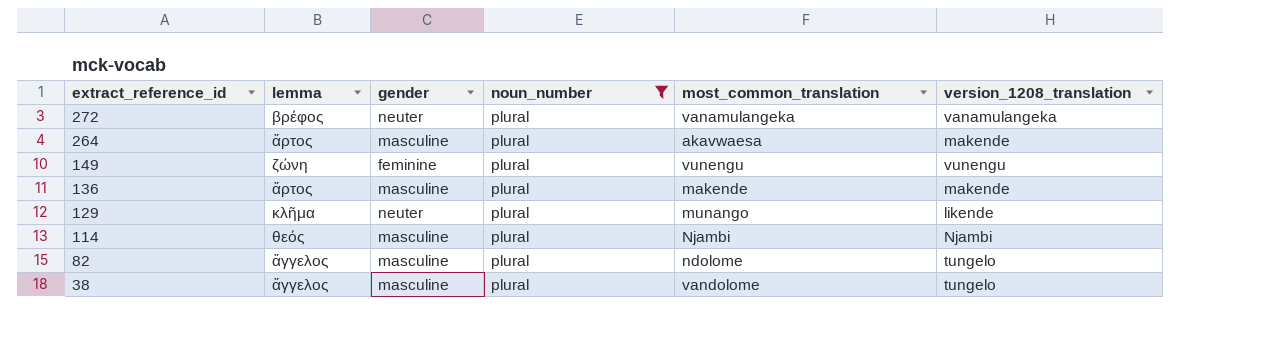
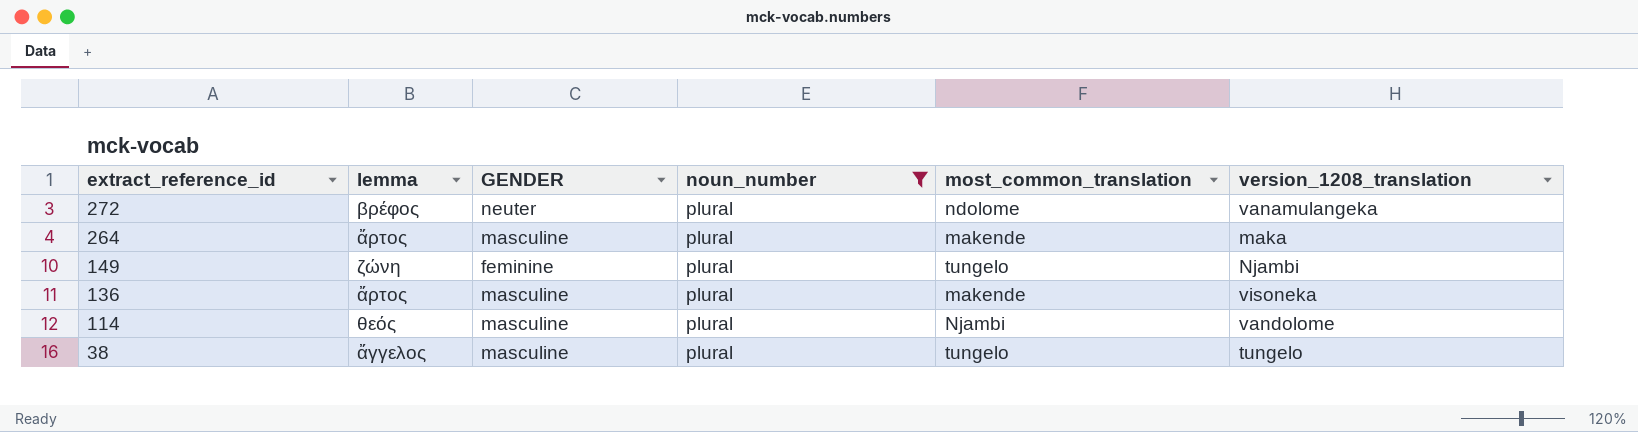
column name: gender -> GENDER
row 129: κλῆμα | neuter | plural | munango | likende -> none
row 82: ἄγγελος | masculine | plural | ndolome | tungelo -> none
272 | most_common_translation: vanamulangeka -> ndolome
264 | most_common_translation: akavwaesa -> makende
264 | version_1208_translation: makende -> maka
149 | most_common_translation: vunengu -> tungelo
149 | version_1208_translation: vunengu -> Njambi
136 | version_1208_translation: makende -> visoneka
114 | version_1208_translation: Njambi -> vandolome
38 | most_common_translation: vandolome -> tungelo

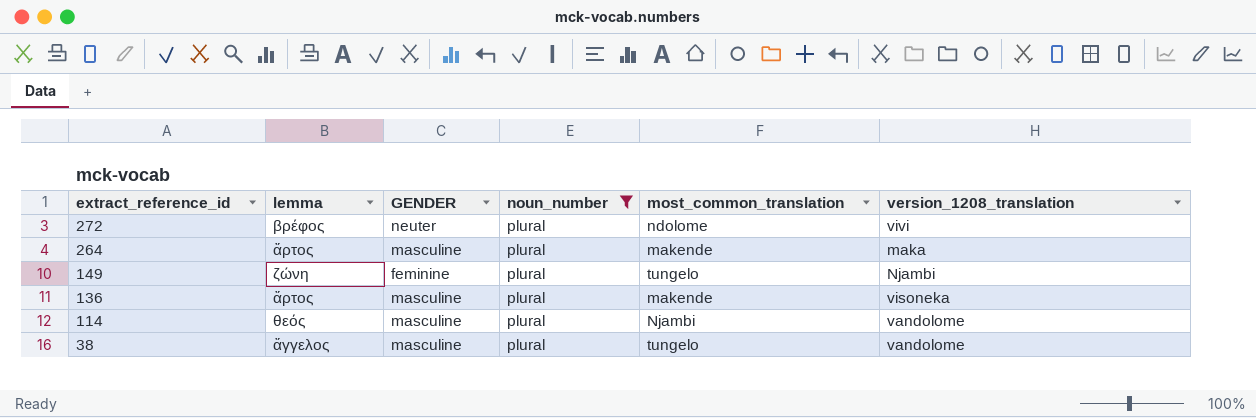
272 | version_1208_translation: vanamulangeka -> vivi
38 | version_1208_translation: tungelo -> vandolome

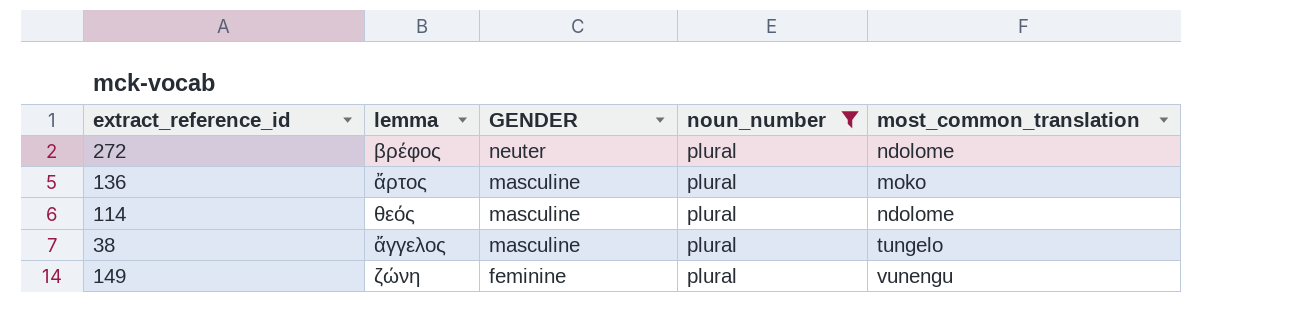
row order: extract_reference_id descending -> GENDER descending
column version_1208_translation | position: 6 -> none
row 264: ἄρτος | masculine | plural | makende | maka -> none
136 | most_common_translation: makende -> moko
114 | most_common_translation: Njambi -> ndolome
149 | most_common_translation: tungelo -> vunengu

